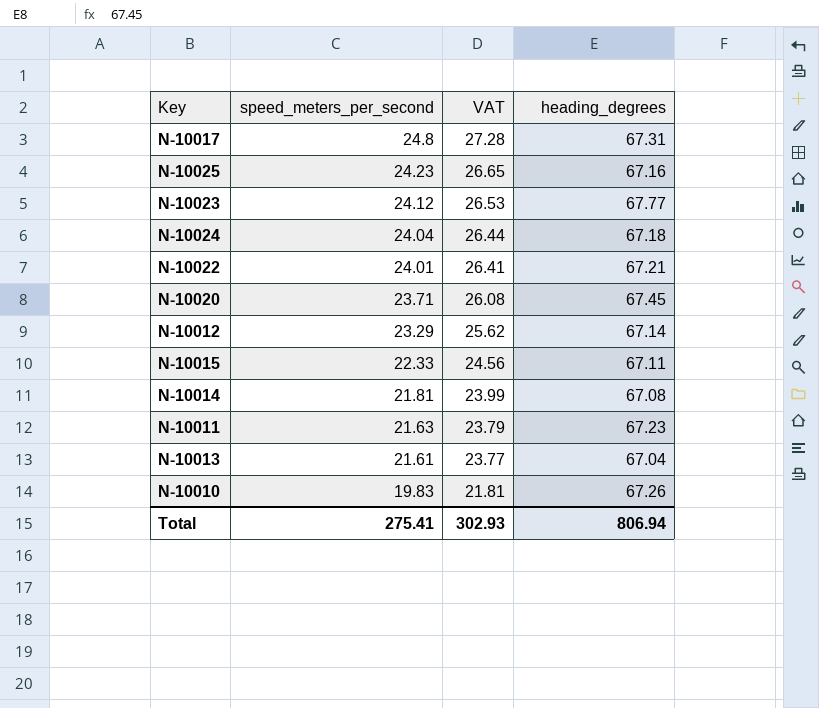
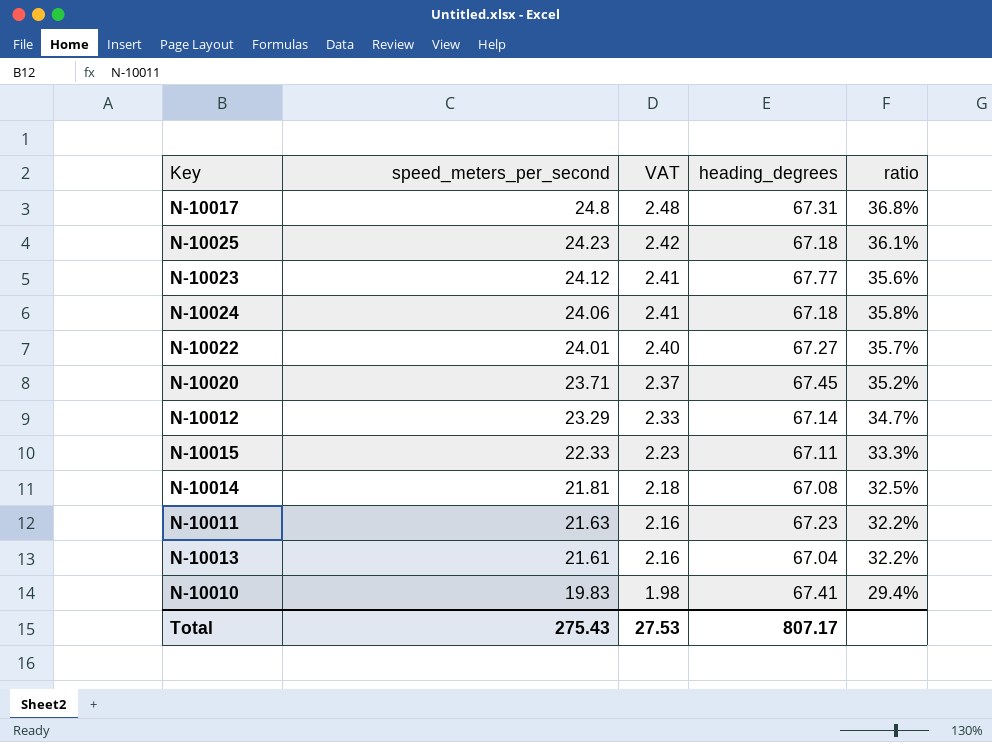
column VAT | formula: [speed_meters_per_second] * 1.1 -> [speed_meters_per_second] * 0.1
column ratio | formula: none -> [speed_meters_per_second] / [heading_degrees]
N-10025 | heading_degrees: 67.16 -> 67.18
N-10024 | speed_meters_per_second: 24.04 -> 24.06
N-10022 | heading_degrees: 67.21 -> 67.27
N-10010 | heading_degrees: 67.26 -> 67.41
Total | speed_meters_per_second: 275.41 -> 275.43
Total | VAT: 302.93 -> 27.53
Total | heading_degrees: 806.94 -> 807.17

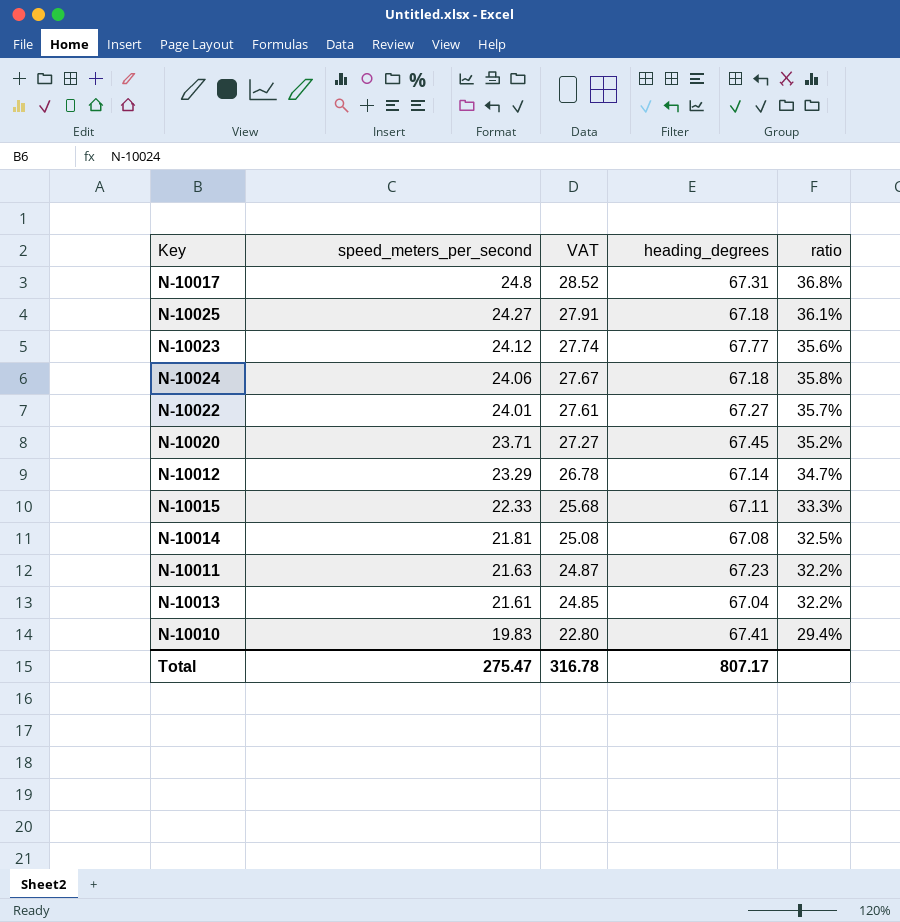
column VAT | formula: [speed_meters_per_second] * 0.1 -> [speed_meters_per_second] * 1.15
N-10025 | speed_meters_per_second: 24.23 -> 24.27
Total | speed_meters_per_second: 275.43 -> 275.47
Total | VAT: 27.53 -> 316.78

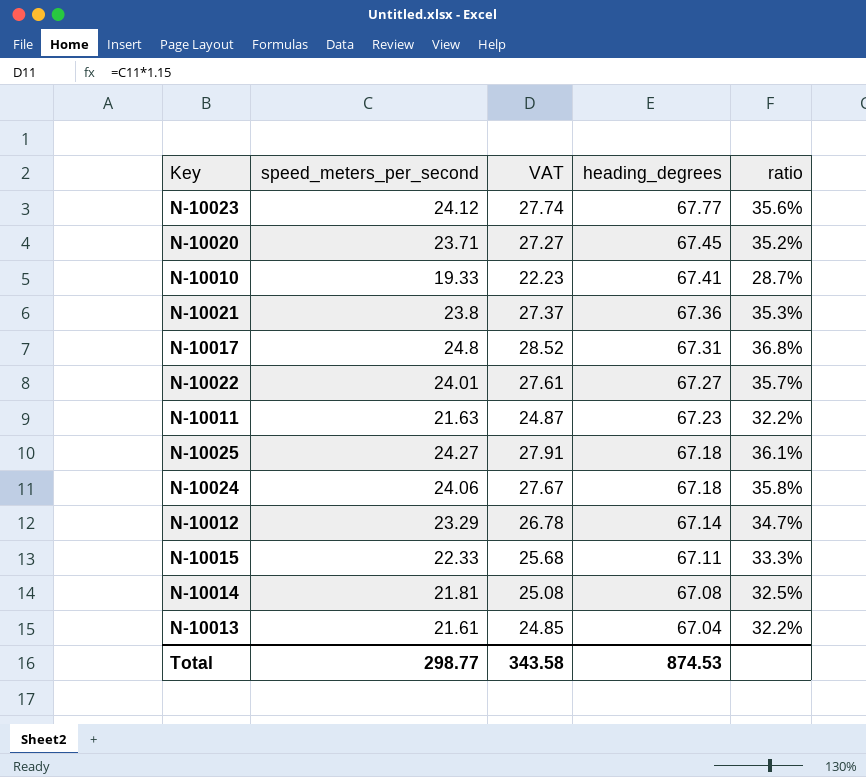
row order: speed_meters_per_second descending -> heading_degrees descending
N-10010 | speed_meters_per_second: 19.83 -> 19.33
N-10010 | VAT: 22.80 -> 22.23
N-10010 | ratio: 29.4% -> 28.7%
row N-10021: none -> 23.8 | 27.37 | 67.36 | 35.3%
Total | speed_meters_per_second: 275.47 -> 298.77
Total | VAT: 316.78 -> 343.58
Total | heading_degrees: 807.17 -> 874.53

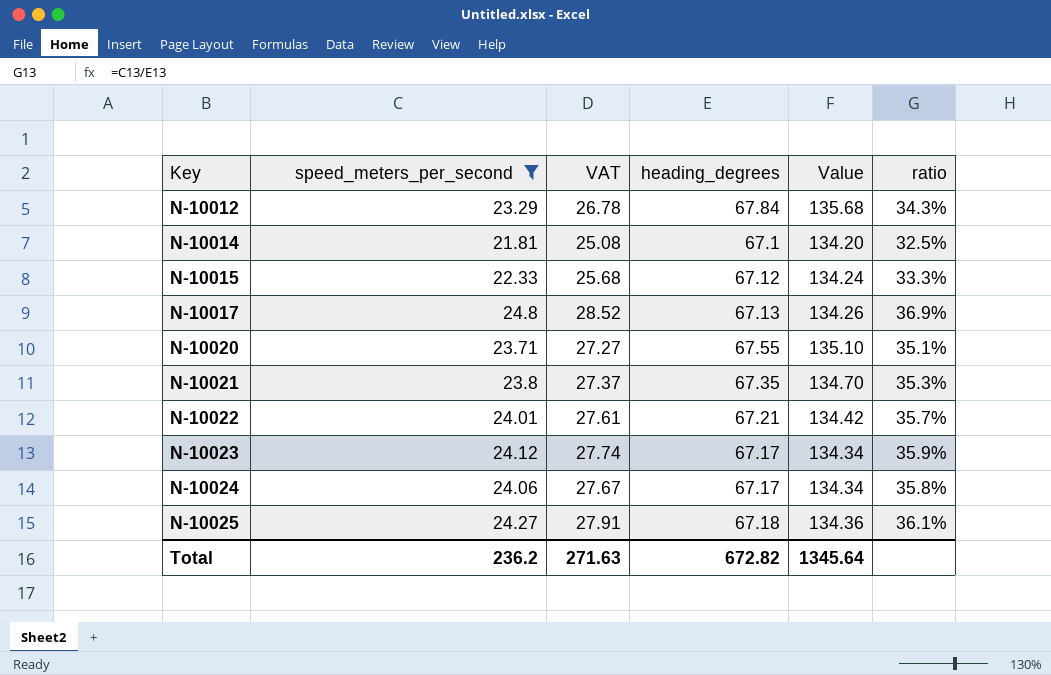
filter: none -> speed_meters_per_second >= 21.81
row order: heading_degrees descending -> Key ascending
column Value | formula: none -> [heading_degrees] * 2
N-10012 | heading_degrees: 67.14 -> 67.84
N-10012 | ratio: 34.7% -> 34.3%
N-10014 | heading_degrees: 67.08 -> 67.1
N-10015 | heading_degrees: 67.11 -> 67.12
N-10017 | heading_degrees: 67.31 -> 67.13
N-10017 | ratio: 36.8% -> 36.9%
N-10020 | heading_degrees: 67.45 -> 67.55
N-10020 | ratio: 35.2% -> 35.1%
N-10021 | heading_degrees: 67.36 -> 67.35
N-10022 | heading_degrees: 67.27 -> 67.21
N-10023 | heading_degrees: 67.77 -> 67.17
N-10023 | ratio: 35.6% -> 35.9%
N-10024 | heading_degrees: 67.18 -> 67.17
Total | speed_meters_per_second: 298.77 -> 236.2
Total | VAT: 343.58 -> 271.63
Total | heading_degrees: 874.53 -> 672.82

